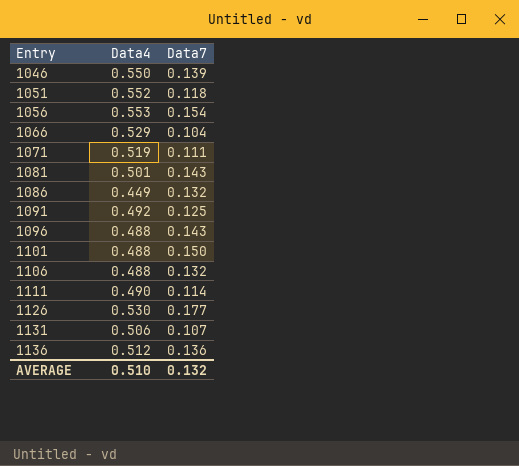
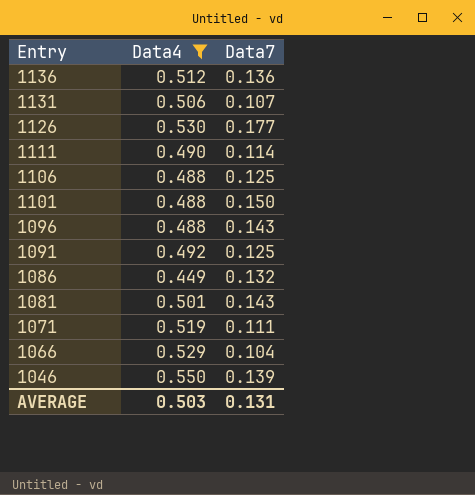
filter: none -> Data4 <= 0.550
row order: Entry ascending -> Entry descending
1106 | Data7: 0.132 -> 0.125
AVERAGE | Data4: 0.510 -> 0.503
AVERAGE | Data7: 0.132 -> 0.131

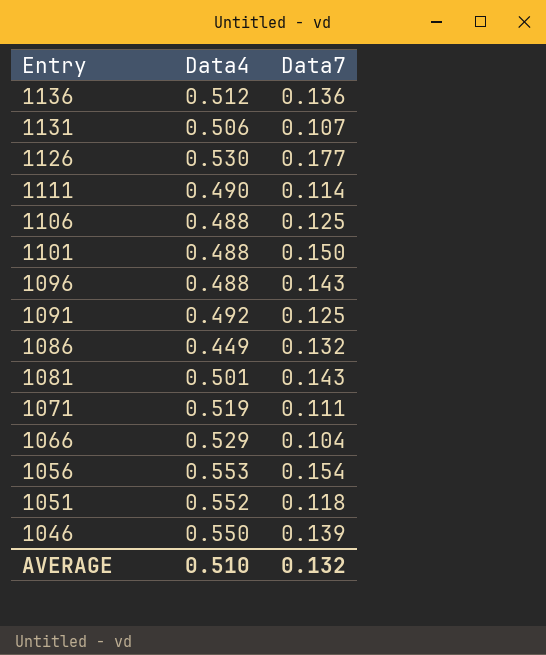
filter: Data4 <= 0.550 -> none
AVERAGE | Data4: 0.503 -> 0.510
AVERAGE | Data7: 0.131 -> 0.132

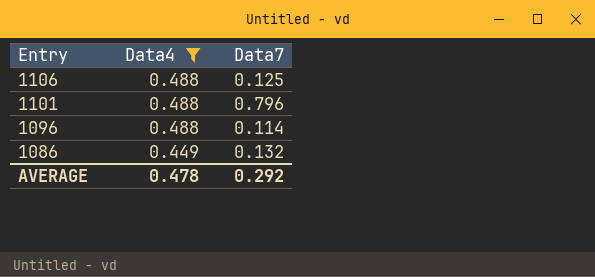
filter: none -> Data4 <= 0.488
1101 | Data7: 0.150 -> 0.796
1096 | Data7: 0.143 -> 0.114
AVERAGE | Data4: 0.510 -> 0.478
AVERAGE | Data7: 0.132 -> 0.292

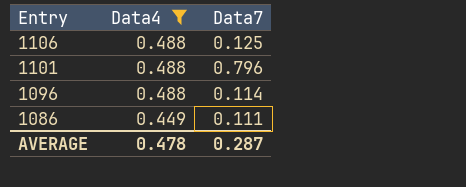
1086 | Data7: 0.132 -> 0.111
AVERAGE | Data7: 0.292 -> 0.287

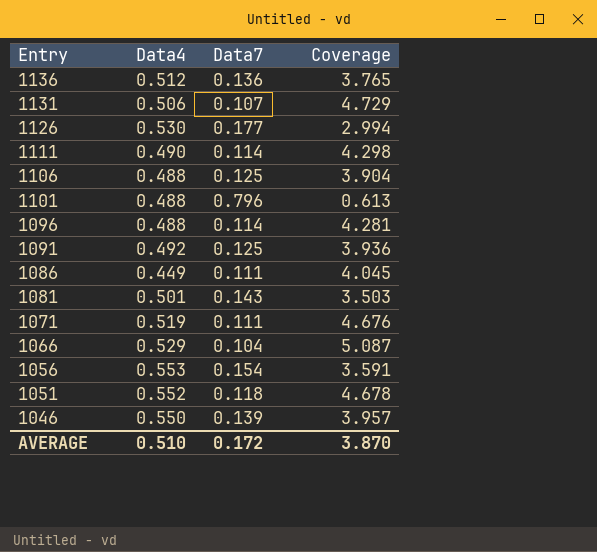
filter: Data4 <= 0.488 -> none
column Coverage | formula: none -> [Data4] / [Data7]
AVERAGE | Data4: 0.478 -> 0.510
AVERAGE | Data7: 0.287 -> 0.172

